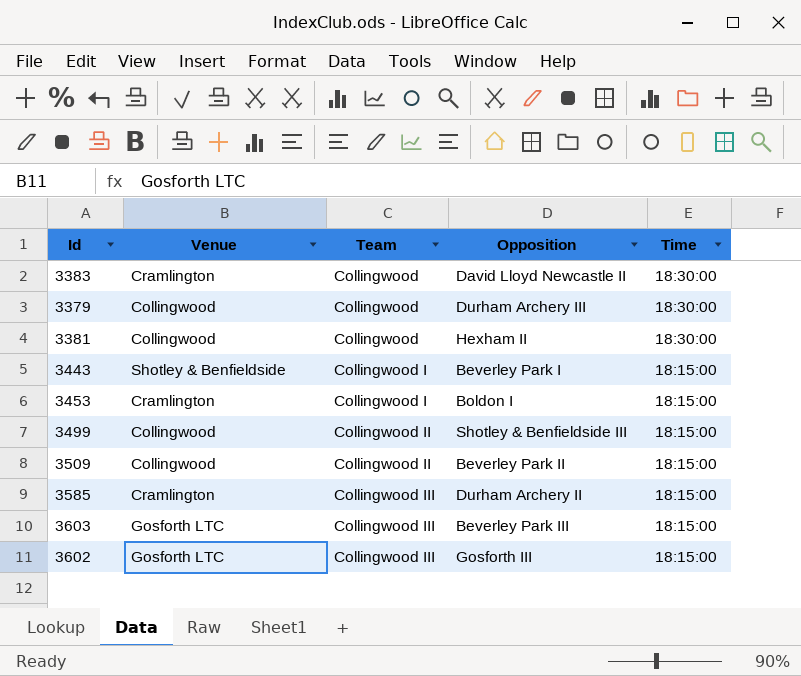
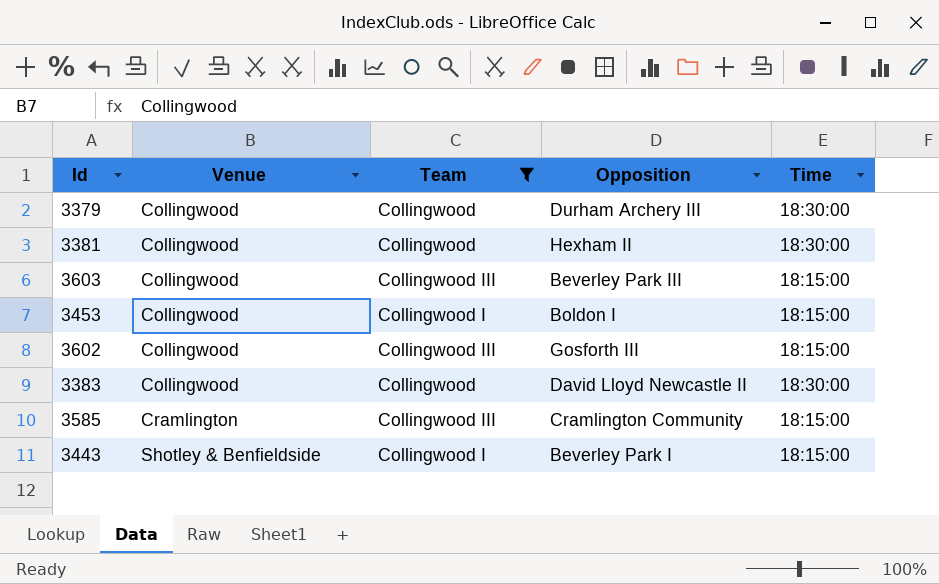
filter: none -> Team != Collingwood II
row order: Team ascending -> Venue ascending
3603 | Venue: Gosforth LTC -> Collingwood
3453 | Venue: Cramlington -> Collingwood
3602 | Venue: Gosforth LTC -> Collingwood
3383 | Venue: Cramlington -> Collingwood
3585 | Opposition: Durham Archery II -> Cramlington Community

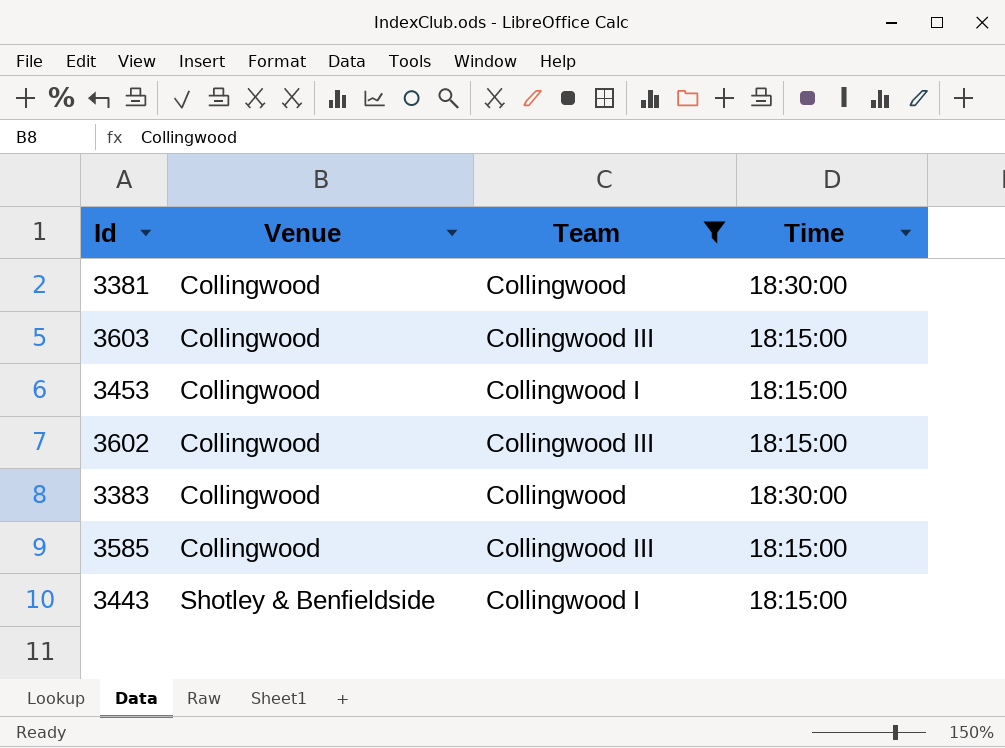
column Opposition | position: 4 -> none
row 3379: Collingwood | Collingwood | Durham Archery III | 18:30:00 -> none
3585 | Venue: Cramlington -> Collingwood

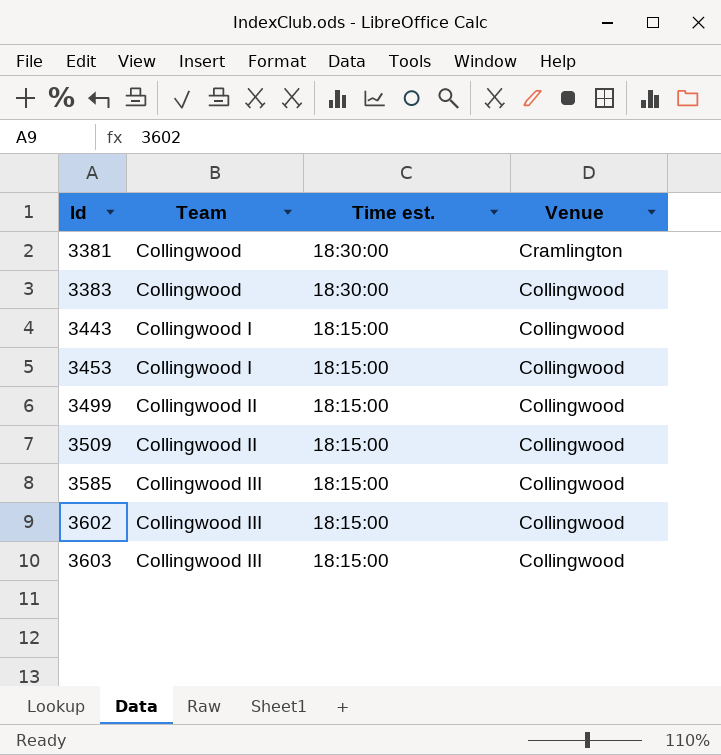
filter: Team != Collingwood II -> none
row order: Venue ascending -> Id ascending
column name: Time -> Time est.
column Venue | position: 2 -> 4
3381 | Venue: Collingwood -> Cramlington
3443 | Venue: Shotley & Benfieldside -> Collingwood

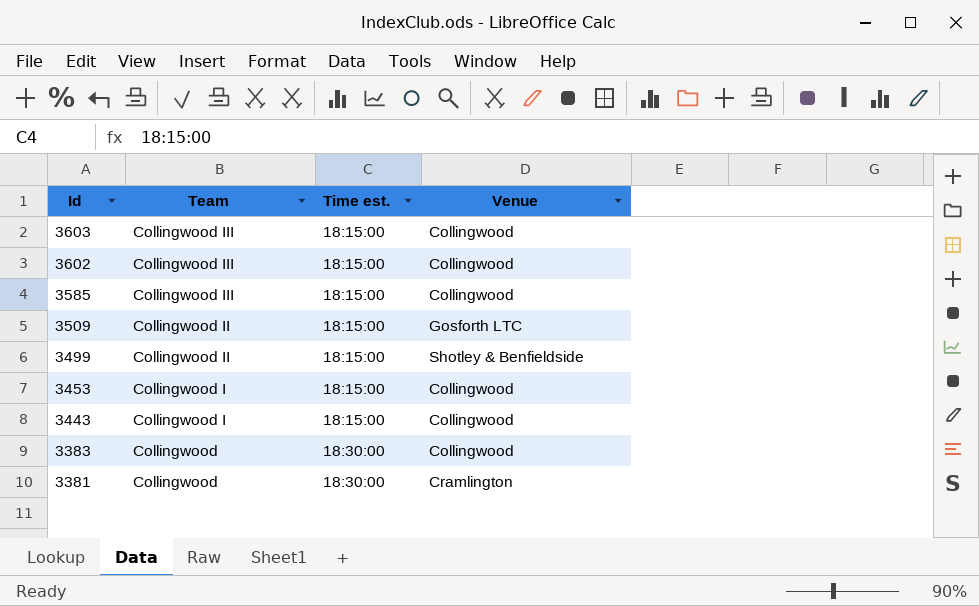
row order: Id ascending -> Id descending
3509 | Venue: Collingwood -> Gosforth LTC
3499 | Venue: Collingwood -> Shotley & Benfieldside

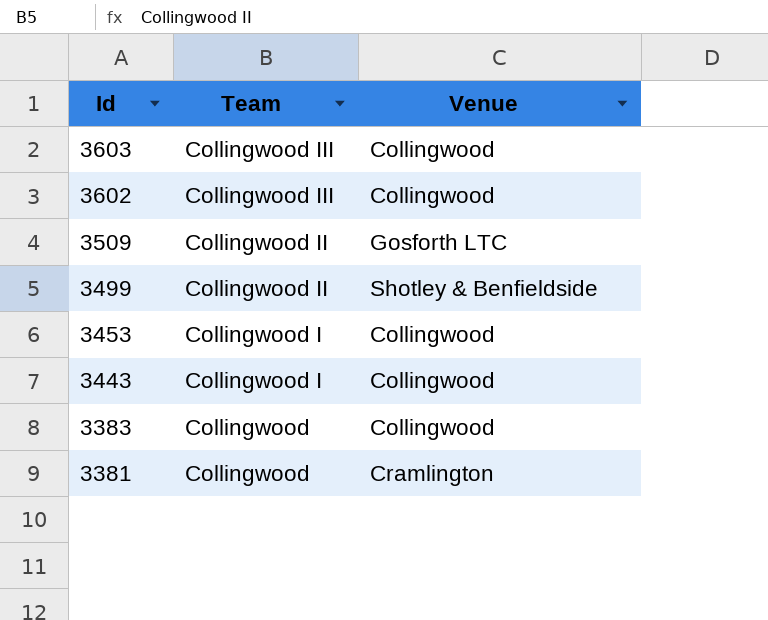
column Time est. | position: 3 -> none
row 3585: Collingwood III | 18:15:00 | Collingwood -> none

